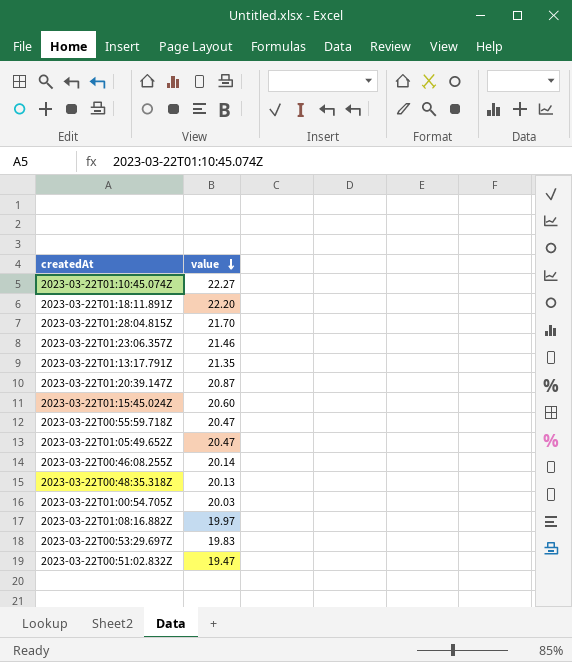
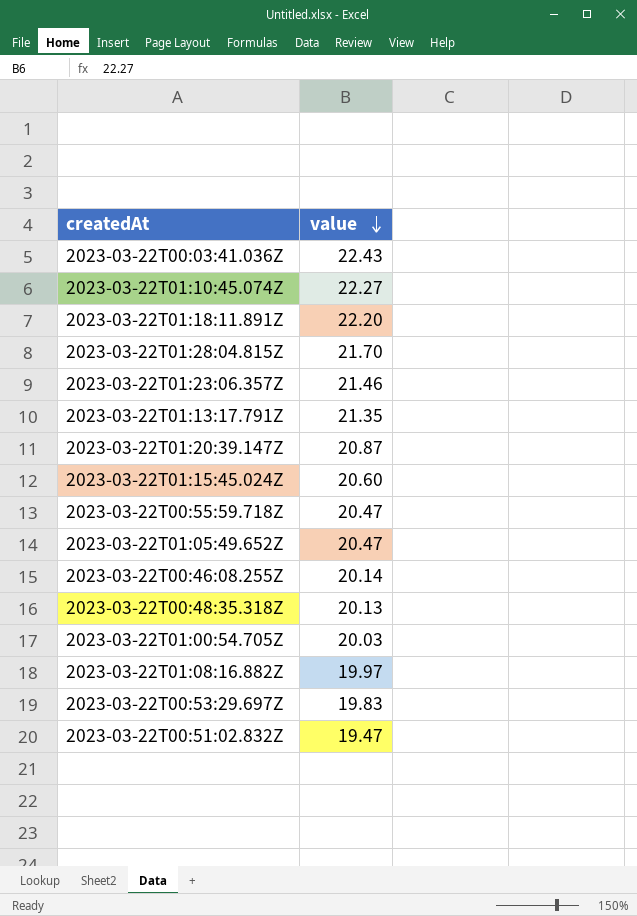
row 2023-03-22T00:03:41.036Z: none -> 22.43

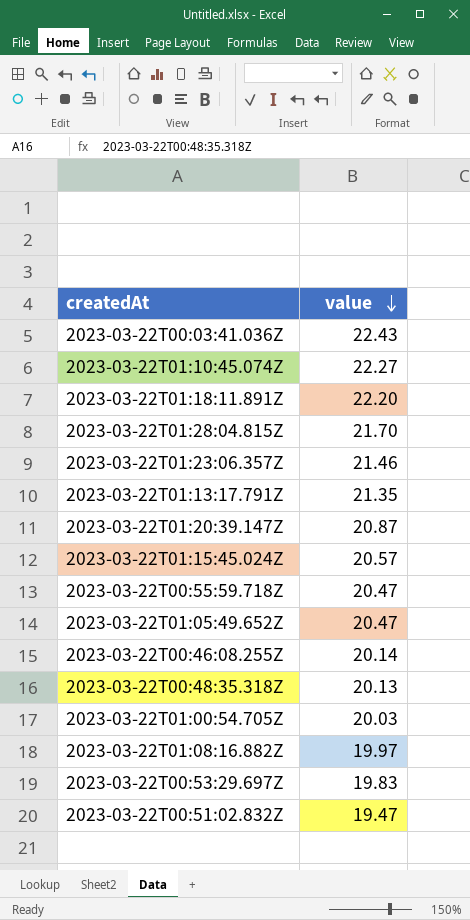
2023-03-22T01:15:45.024Z | value: 20.60 -> 20.57

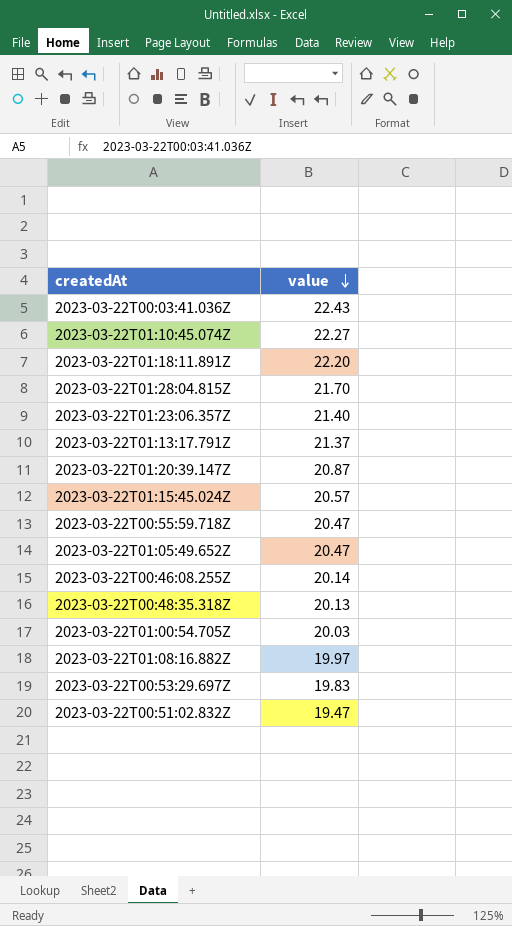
2023-03-22T01:23:06.357Z | value: 21.46 -> 21.40
2023-03-22T01:13:17.791Z | value: 21.35 -> 21.37

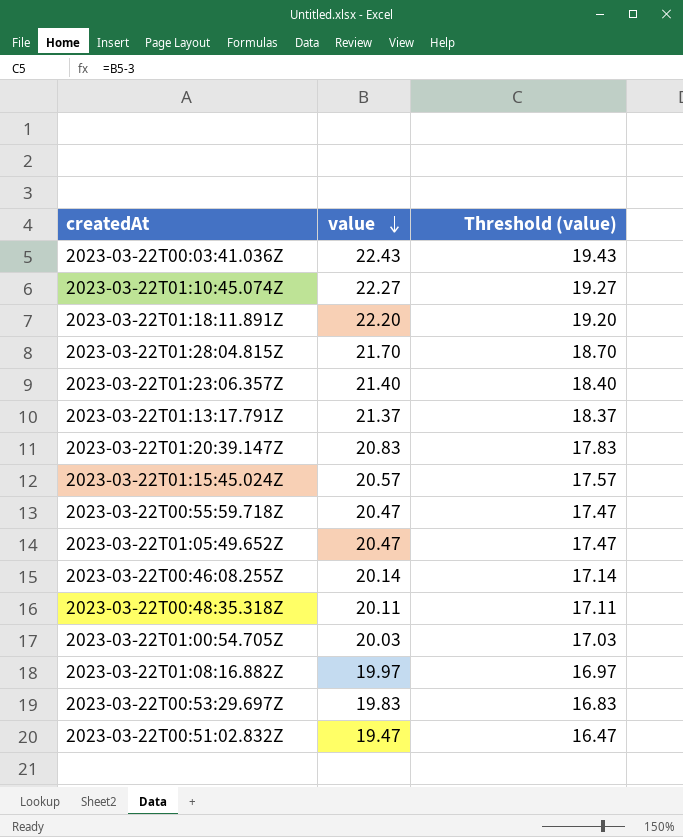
column Threshold (value) | formula: none -> [value] - 3
2023-03-22T01:20:39.147Z | value: 20.87 -> 20.83
2023-03-22T00:48:35.318Z | value: 20.13 -> 20.11

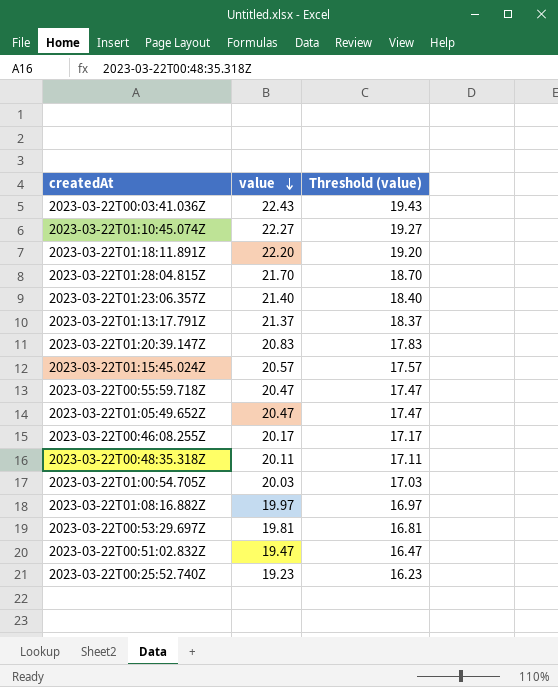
2023-03-22T00:46:08.255Z | value: 20.14 -> 20.17
2023-03-22T00:46:08.255Z | Threshold (value): 17.14 -> 17.17
2023-03-22T00:53:29.697Z | value: 19.83 -> 19.81
2023-03-22T00:53:29.697Z | Threshold (value): 16.83 -> 16.81
row 2023-03-22T00:25:52.740Z: none -> 19.23 | 16.23

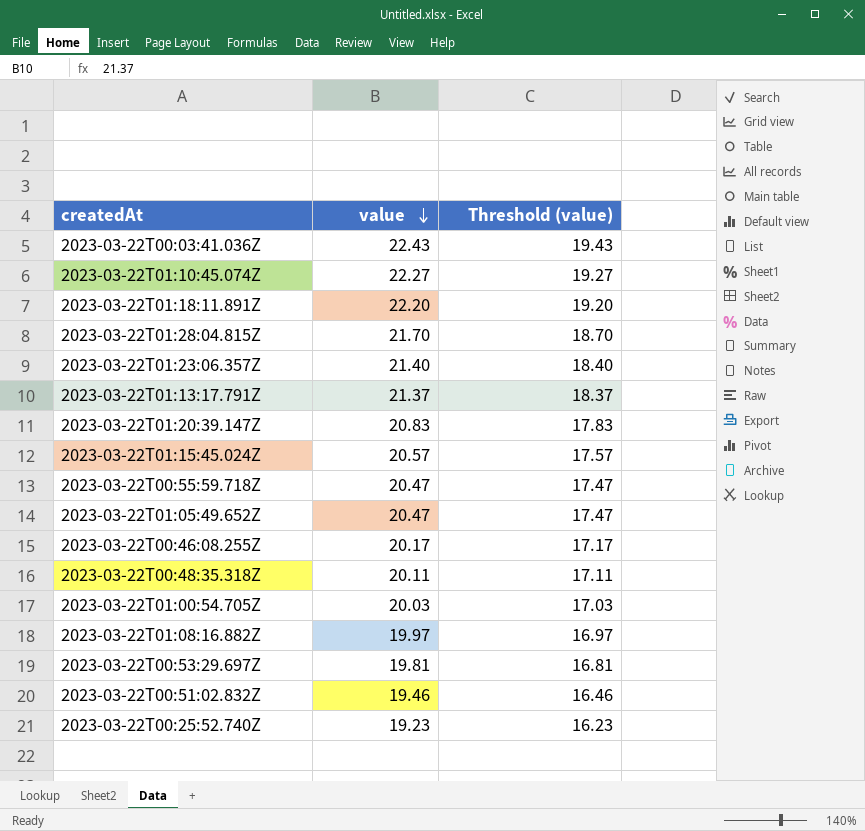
2023-03-22T00:51:02.832Z | value: 19.47 -> 19.46
2023-03-22T00:51:02.832Z | Threshold (value): 16.47 -> 16.46

